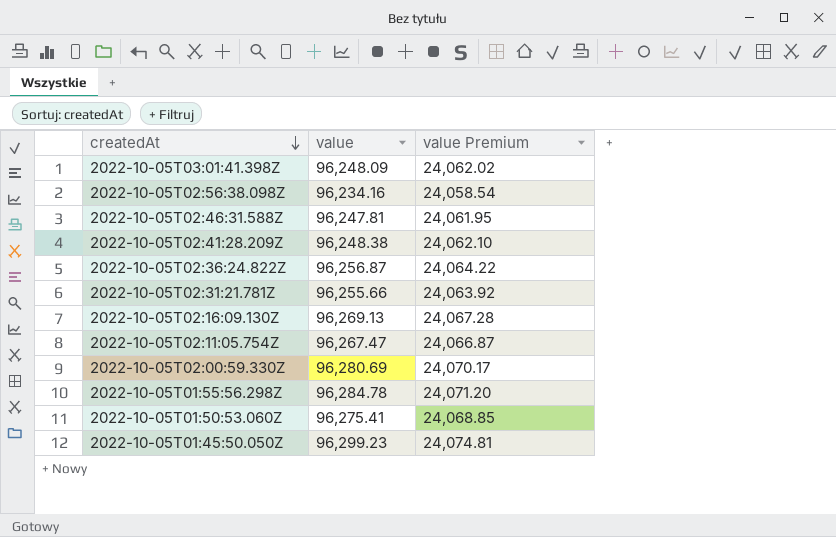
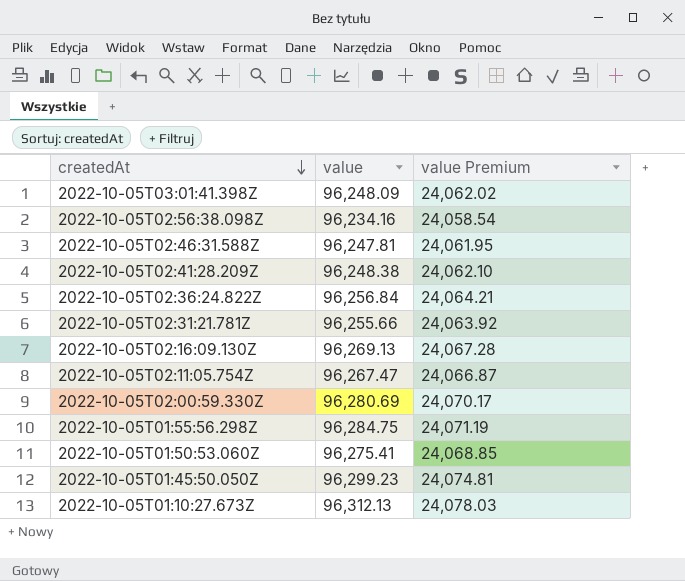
2022-10-05T02:36:24.822Z | value: 96,256.87 -> 96,256.84
2022-10-05T02:36:24.822Z | value Premium: 24,064.22 -> 24,064.21
2022-10-05T01:55:56.298Z | value: 96,284.78 -> 96,284.75
2022-10-05T01:55:56.298Z | value Premium: 24,071.20 -> 24,071.19
row 2022-10-05T01:10:27.673Z: none -> 96,312.13 | 24,078.03

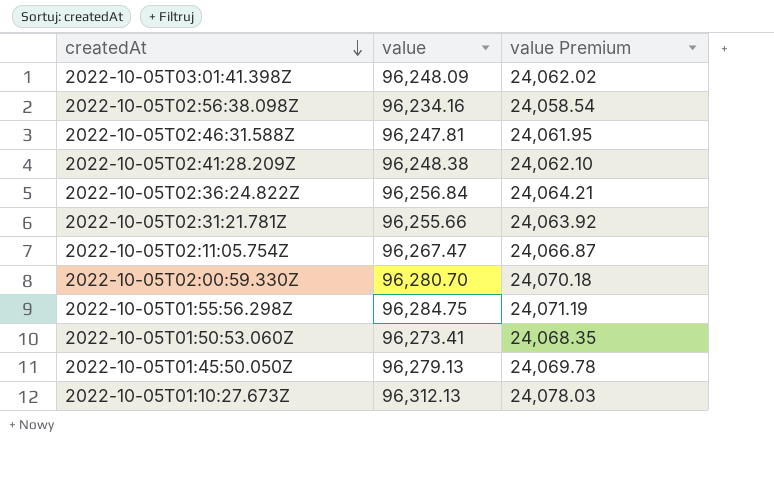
row 2022-10-05T02:16:09.130Z: 96,269.13 | 24,067.28 -> none
2022-10-05T02:00:59.330Z | value: 96,280.69 -> 96,280.70
2022-10-05T02:00:59.330Z | value Premium: 24,070.17 -> 24,070.18
2022-10-05T01:50:53.060Z | value: 96,275.41 -> 96,273.41
2022-10-05T01:50:53.060Z | value Premium: 24,068.85 -> 24,068.35
2022-10-05T01:45:50.050Z | value: 96,299.23 -> 96,279.13
2022-10-05T01:45:50.050Z | value Premium: 24,074.81 -> 24,069.78

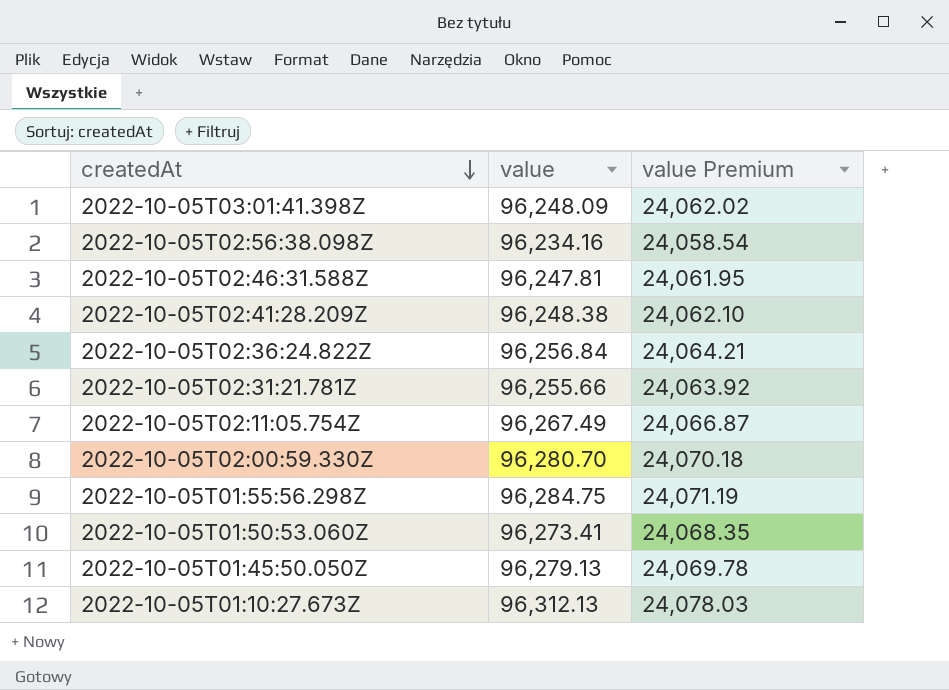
2022-10-05T02:11:05.754Z | value: 96,267.47 -> 96,267.49

